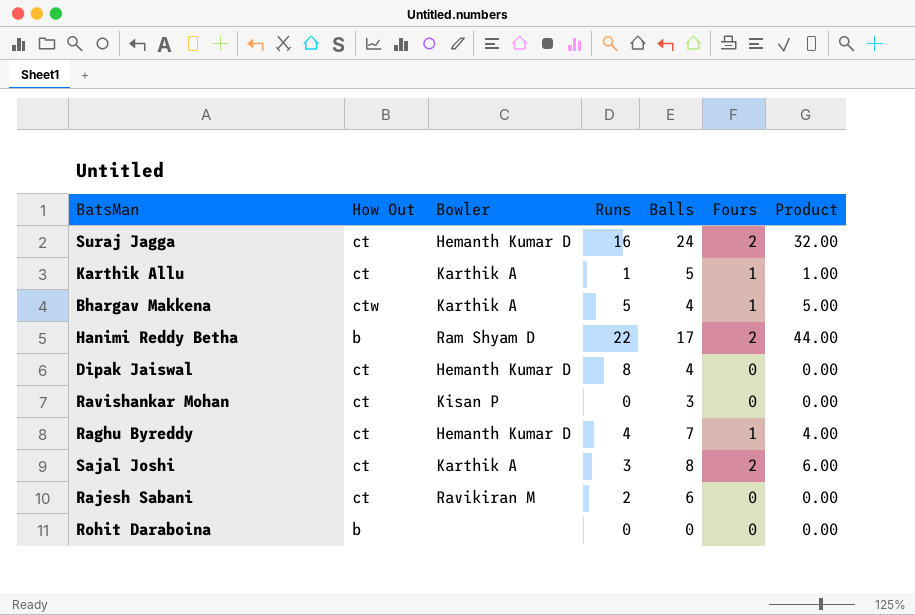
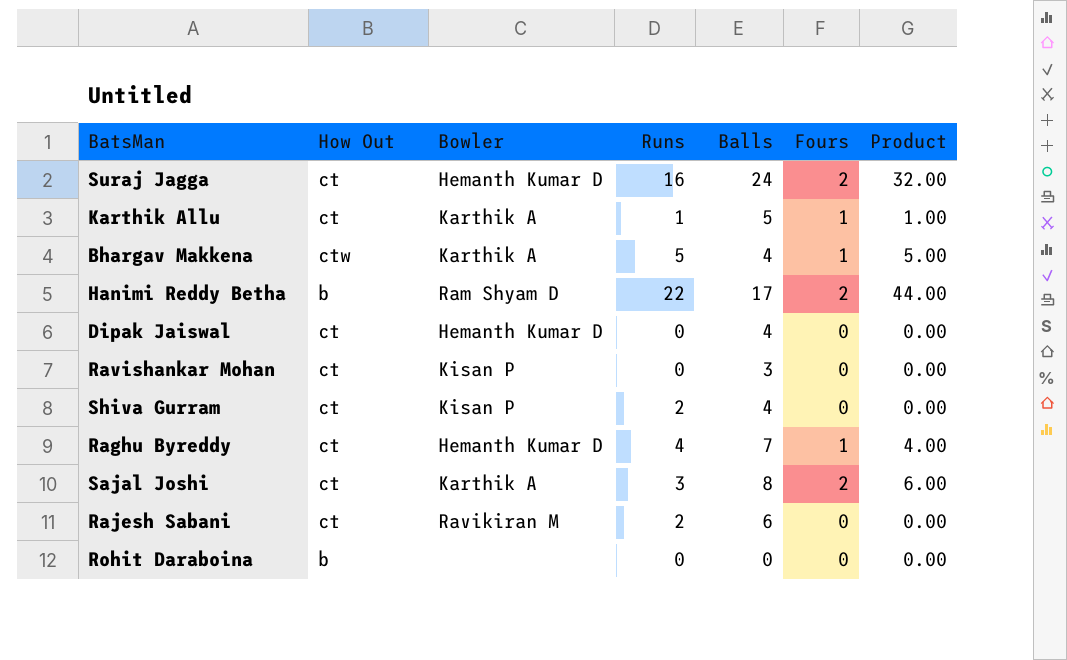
Dipak Jaiswal | Runs: 8 -> 0
row Shiva Gurram: none -> ct | Kisan P | 2 | 4 | 0 | 0.00

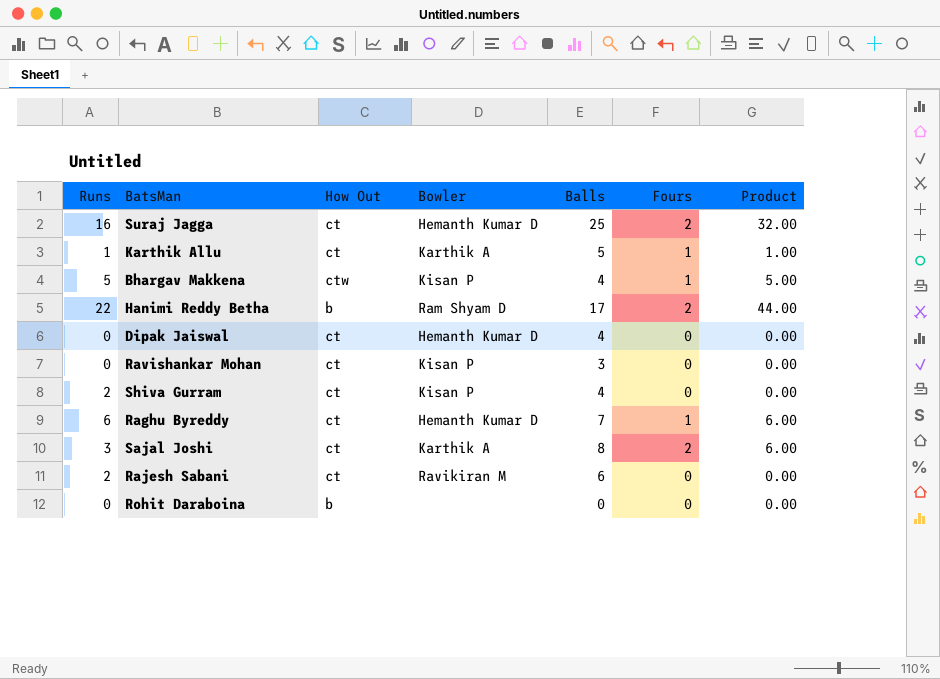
column Runs | position: 4 -> 1
Suraj Jagga | Balls: 24 -> 25
Bhargav Makkena | Bowler: Karthik A -> Kisan P
Raghu Byreddy | Runs: 4 -> 6
Raghu Byreddy | Product: 4.00 -> 6.00

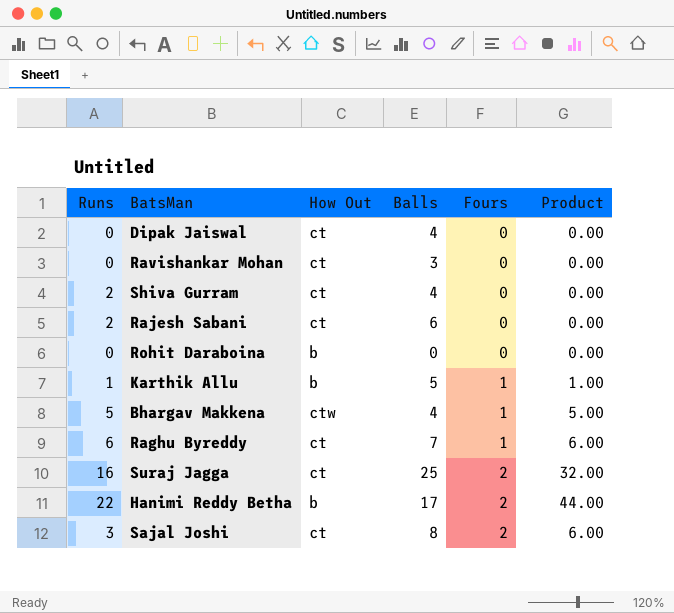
row order: none -> Fours ascending
column Bowler | position: 4 -> none
Karthik Allu | How Out: ct -> b

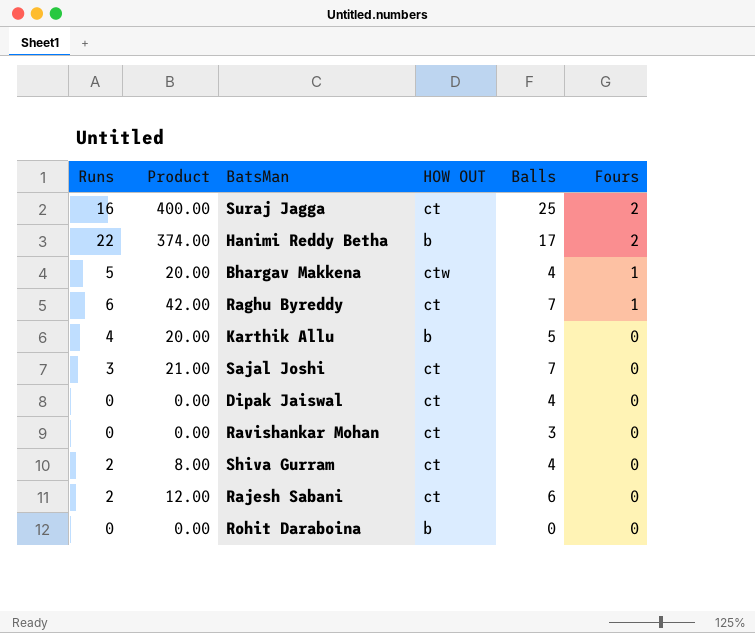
row order: Fours ascending -> Fours descending
column Product | formula: [Runs] * [Fours] -> [Runs] * [Balls]
column Product | position: 6 -> 2
column name: How Out -> HOW OUT
Karthik Allu | Runs: 1 -> 4
Karthik Allu | Fours: 1 -> 0
Sajal Joshi | Balls: 8 -> 7
Sajal Joshi | Fours: 2 -> 0

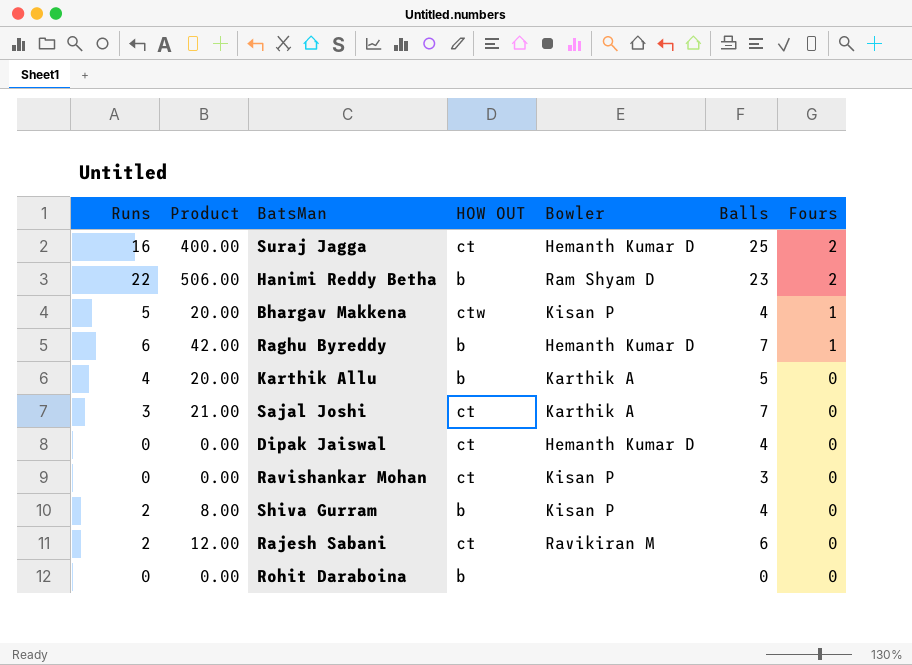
column Bowler | position: none -> 5
Hanimi Reddy Betha | Product: 374.00 -> 506.00
Hanimi Reddy Betha | Balls: 17 -> 23
Raghu Byreddy | HOW OUT: ct -> b
Shiva Gurram | HOW OUT: ct -> b

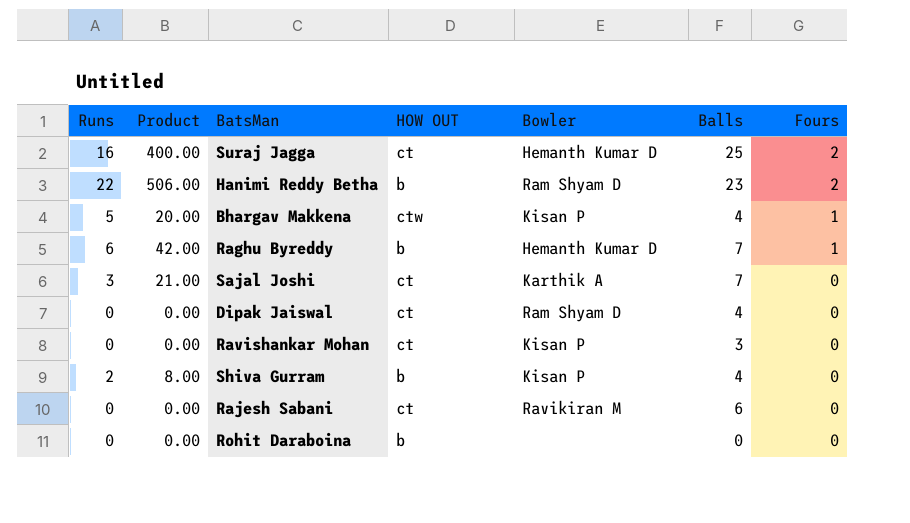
row Karthik Allu: 4 | 20.00 | b | Karthik A | 5 | 0 -> none
Dipak Jaiswal | Bowler: Hemanth Kumar D -> Ram Shyam D
Rajesh Sabani | Runs: 2 -> 0
Rajesh Sabani | Product: 12.00 -> 0.00

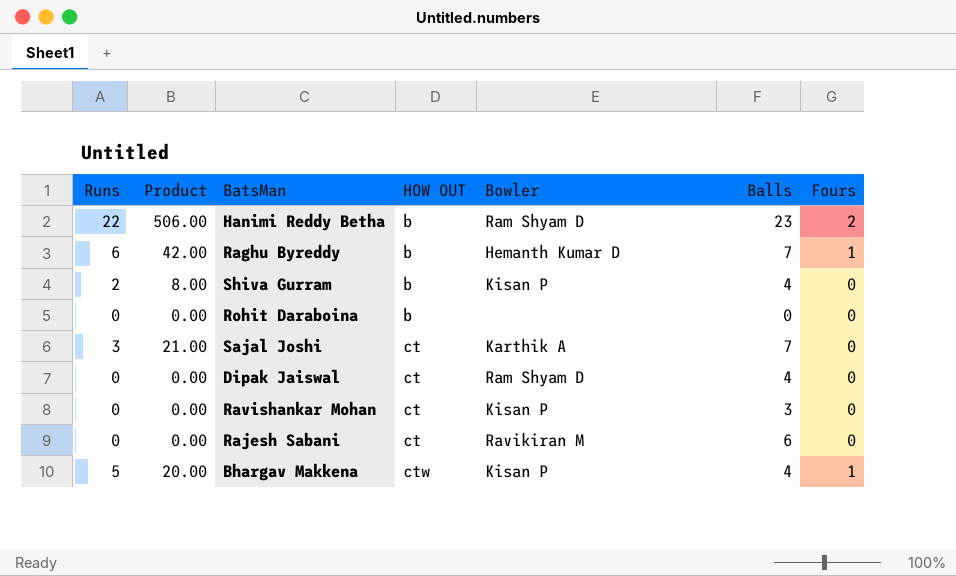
row order: Fours descending -> HOW OUT ascending
row Suraj Jagga: 16 | 400.00 | ct | Hemanth Kumar D | 25 | 2 -> none

